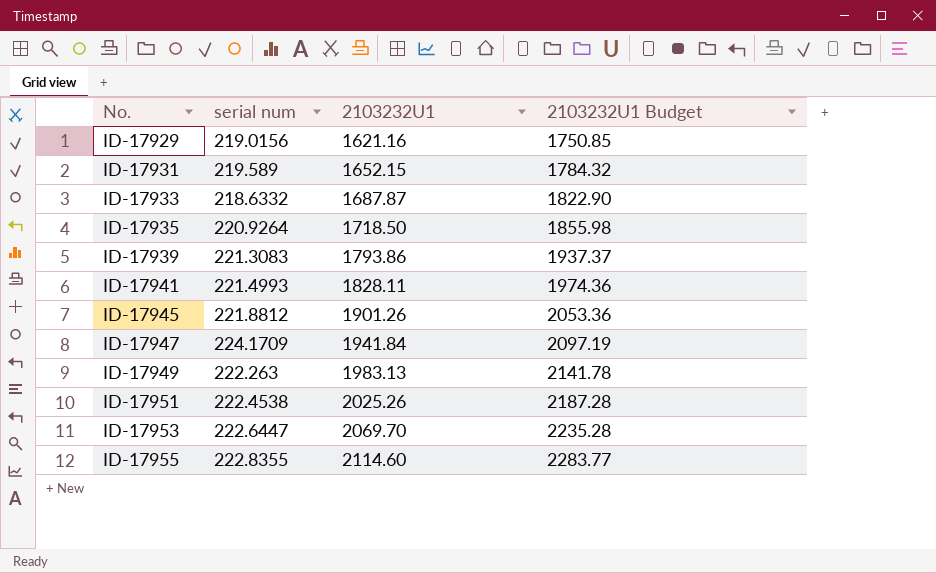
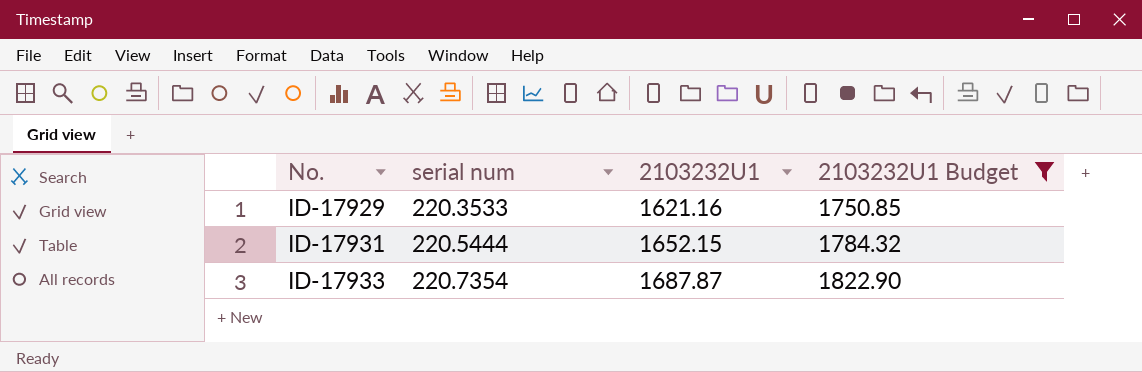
filter: none -> 2103232U1 Budget <= 1822.90
ID-17929 | serial num: 219.0156 -> 220.3533
ID-17931 | serial num: 219.589 -> 220.5444
ID-17933 | serial num: 218.6332 -> 220.7354

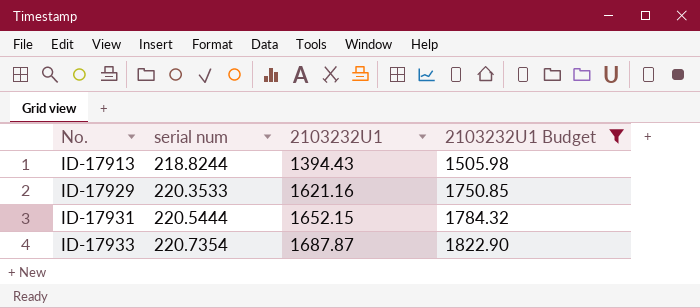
row ID-17913: none -> 218.8244 | 1394.43 | 1505.98

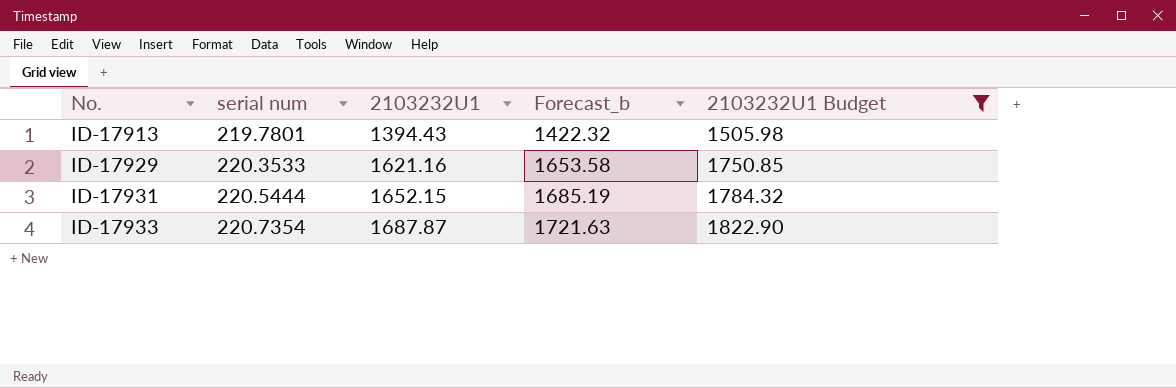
column Forecast_b | formula: none -> [2103232U1] * 1.02
ID-17913 | serial num: 218.8244 -> 219.7801

